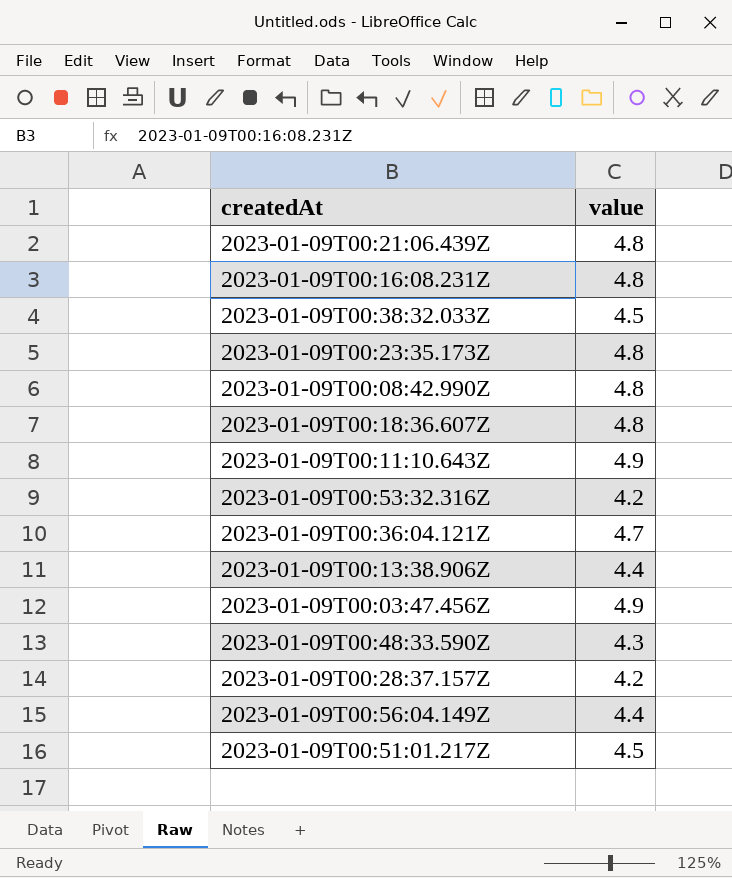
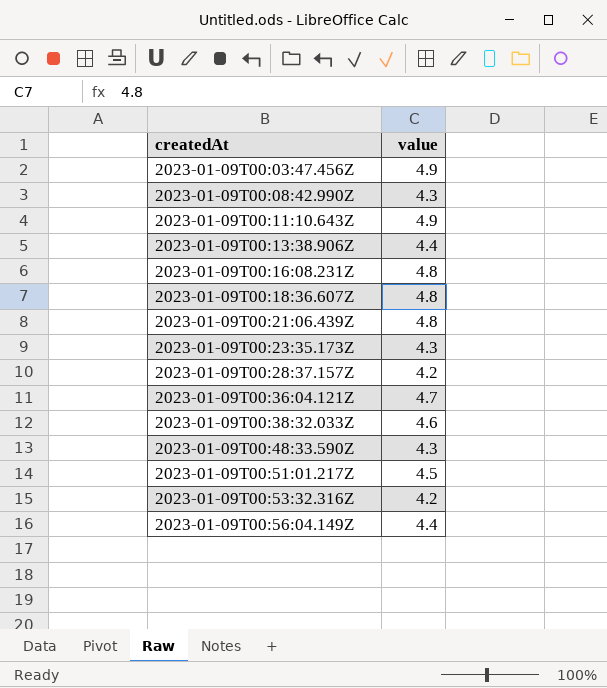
row order: none -> createdAt ascending
2023-01-09T00:08:42.990Z | value: 4.8 -> 4.3
2023-01-09T00:23:35.173Z | value: 4.8 -> 4.3
2023-01-09T00:38:32.033Z | value: 4.5 -> 4.6

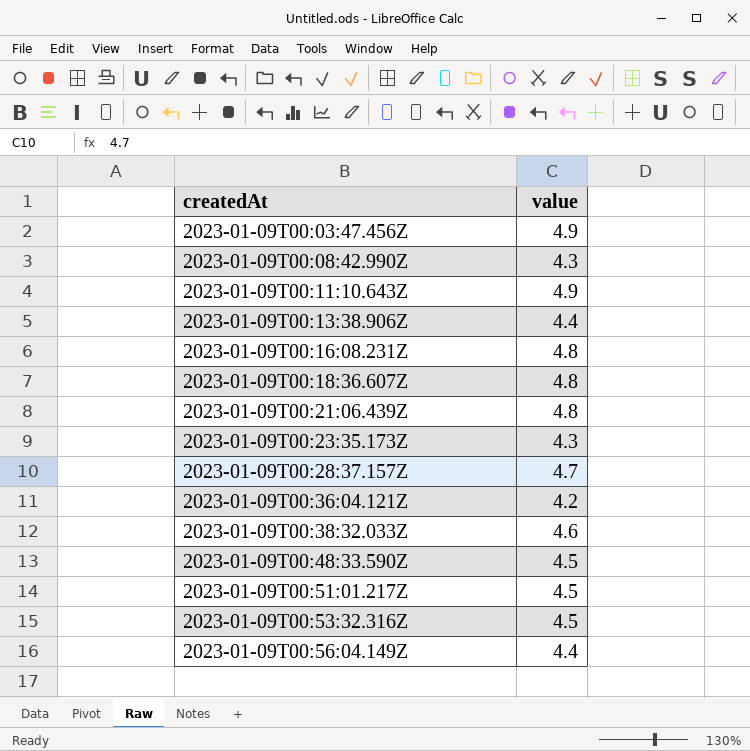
2023-01-09T00:28:37.157Z | value: 4.2 -> 4.7
2023-01-09T00:36:04.121Z | value: 4.7 -> 4.2
2023-01-09T00:48:33.590Z | value: 4.3 -> 4.5
2023-01-09T00:53:32.316Z | value: 4.2 -> 4.5

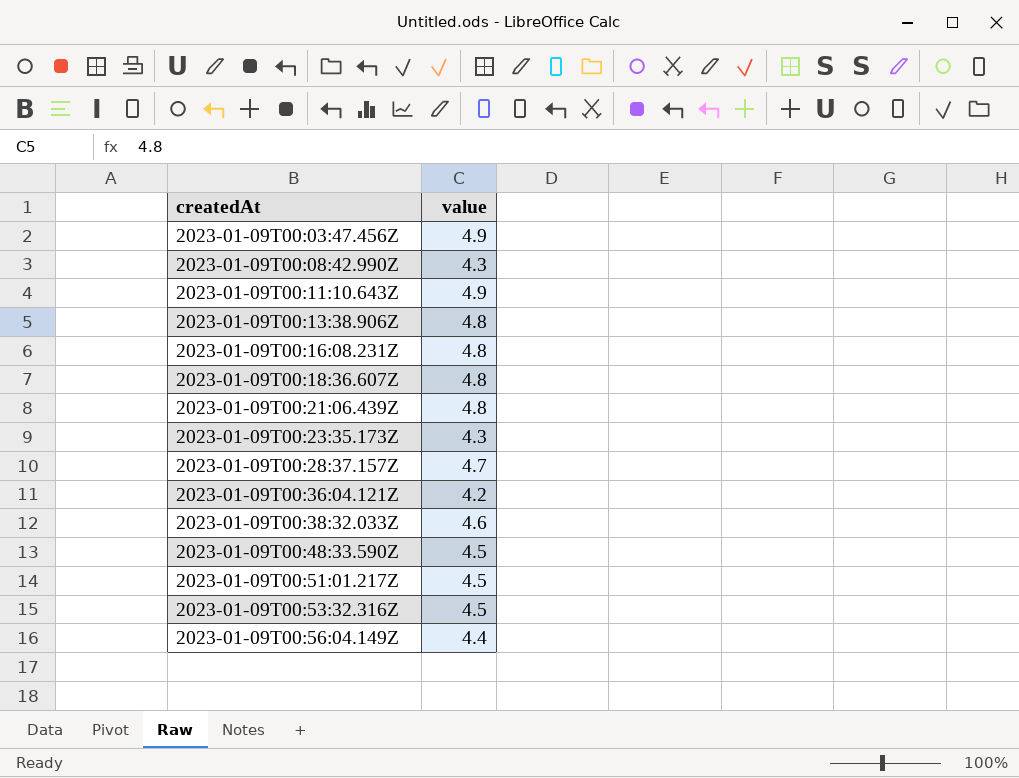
2023-01-09T00:13:38.906Z | value: 4.4 -> 4.8

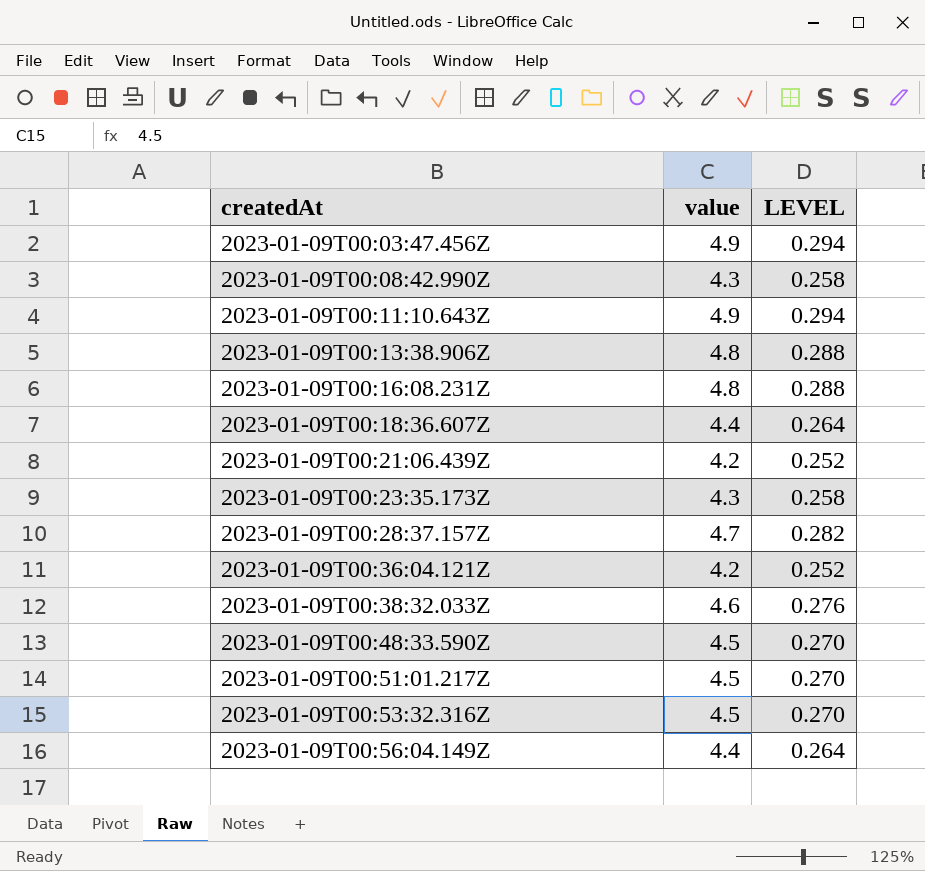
column LEVEL | formula: none -> [value] * 0.06
2023-01-09T00:18:36.607Z | value: 4.8 -> 4.4
2023-01-09T00:21:06.439Z | value: 4.8 -> 4.2

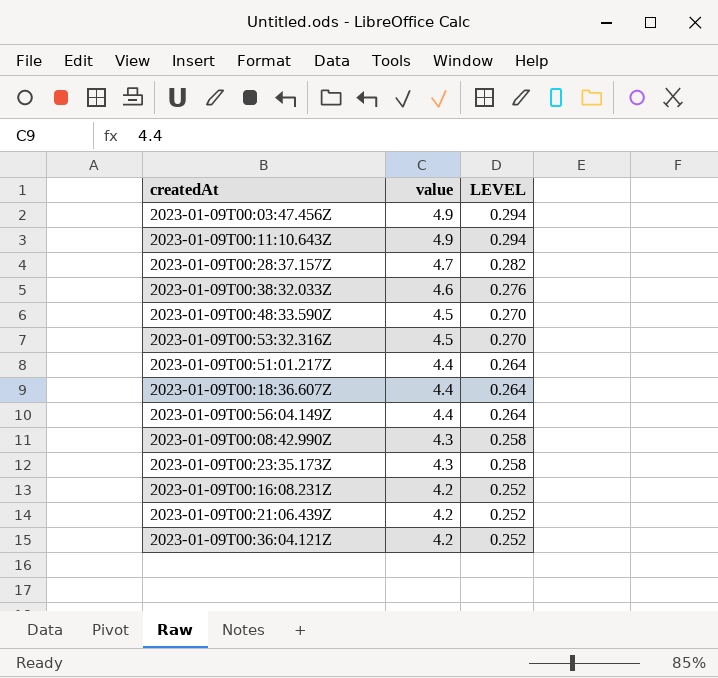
row order: createdAt ascending -> value descending
row 2023-01-09T00:13:38.906Z: 4.8 | 0.288 -> none
2023-01-09T00:51:01.217Z | value: 4.5 -> 4.4
2023-01-09T00:51:01.217Z | LEVEL: 0.270 -> 0.264
2023-01-09T00:16:08.231Z | value: 4.8 -> 4.2
2023-01-09T00:16:08.231Z | LEVEL: 0.288 -> 0.252

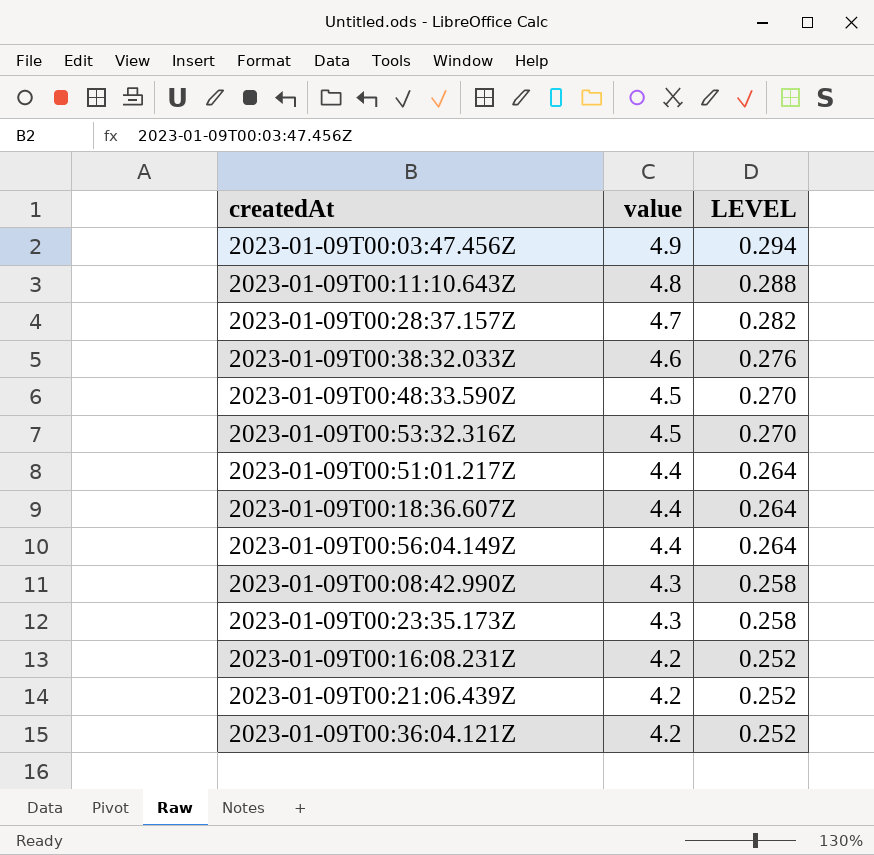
2023-01-09T00:11:10.643Z | value: 4.9 -> 4.8
2023-01-09T00:11:10.643Z | LEVEL: 0.294 -> 0.288

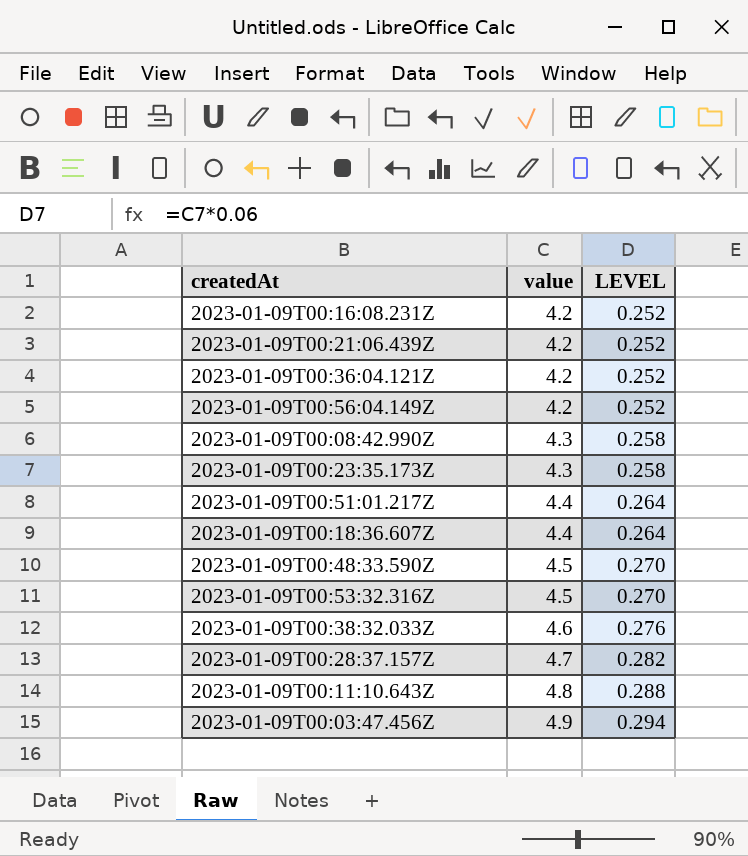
row order: value descending -> value ascending
2023-01-09T00:56:04.149Z | value: 4.4 -> 4.2
2023-01-09T00:56:04.149Z | LEVEL: 0.264 -> 0.252

